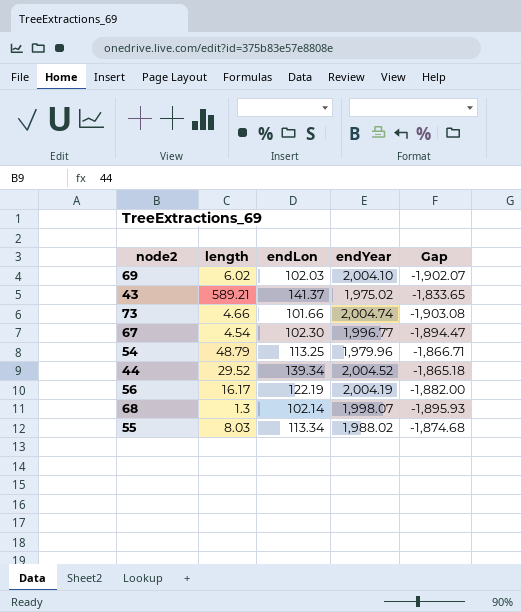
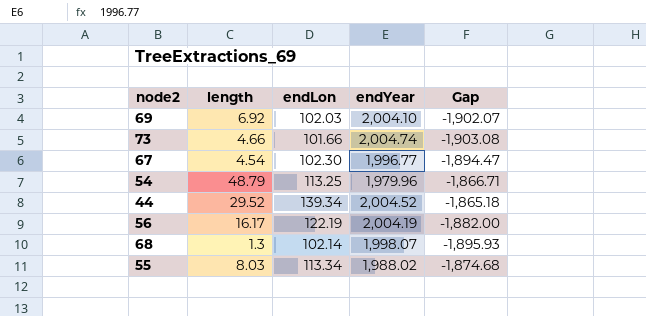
row 43: 589.21 | 141.37 | 1,975.02 | -1,833.65 -> none
69 | length: 6.02 -> 6.92

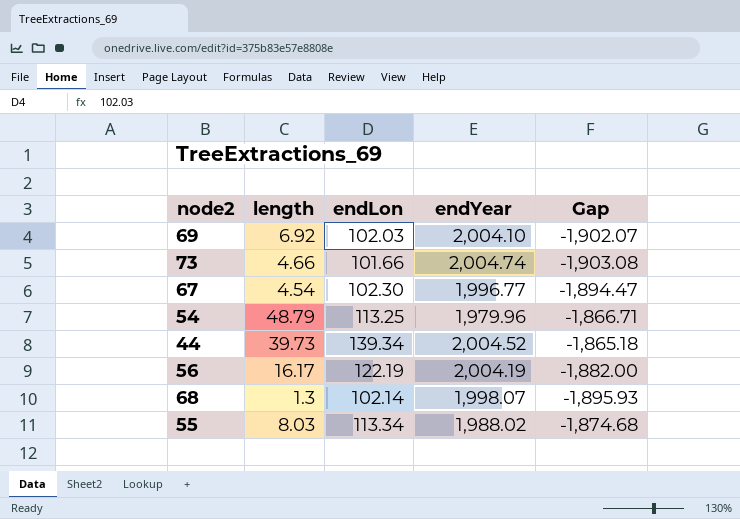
44 | length: 29.52 -> 39.73

